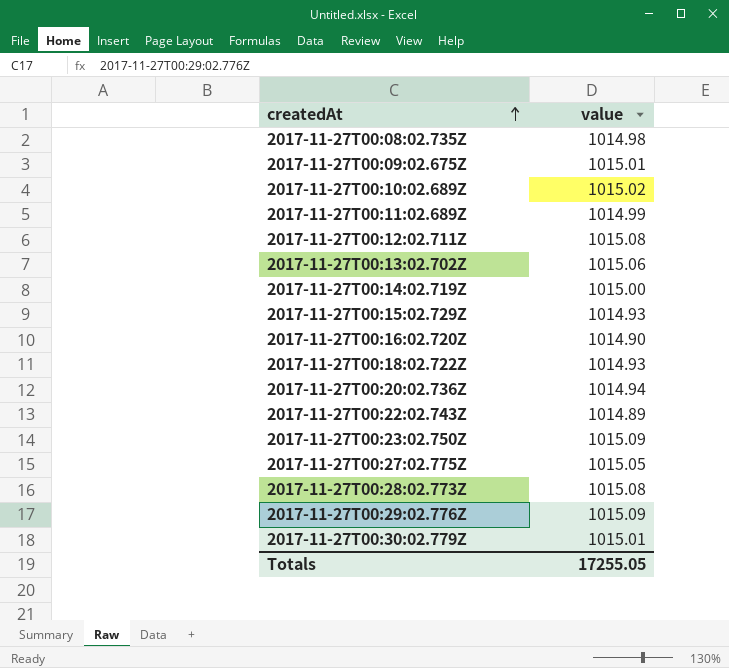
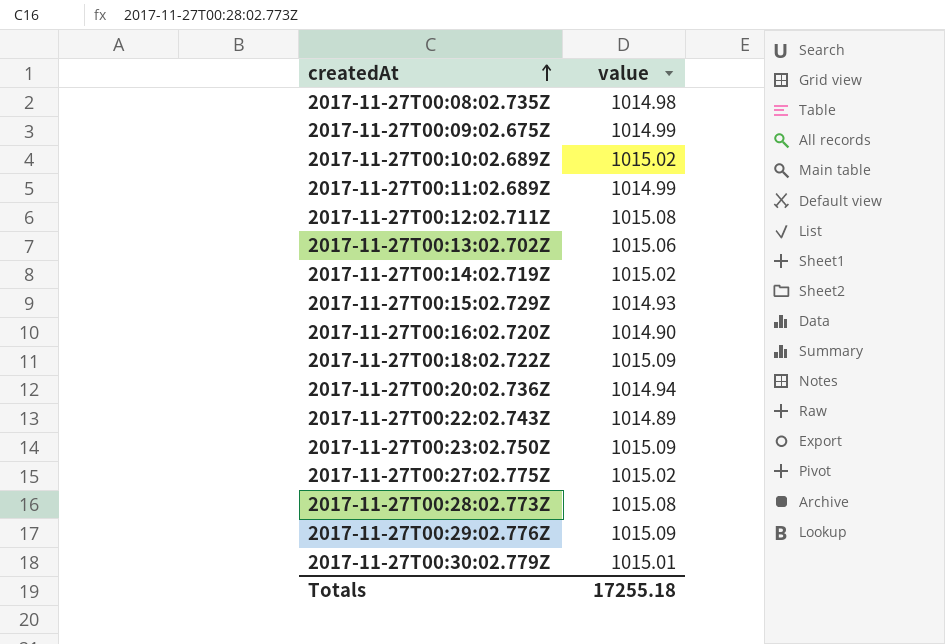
2017-11-27T00:09:02.675Z | value: 1015.01 -> 1014.99
2017-11-27T00:14:02.719Z | value: 1015.00 -> 1015.02
2017-11-27T00:18:02.722Z | value: 1014.93 -> 1015.09
2017-11-27T00:27:02.775Z | value: 1015.05 -> 1015.02
Totals | value: 17255.05 -> 17255.18

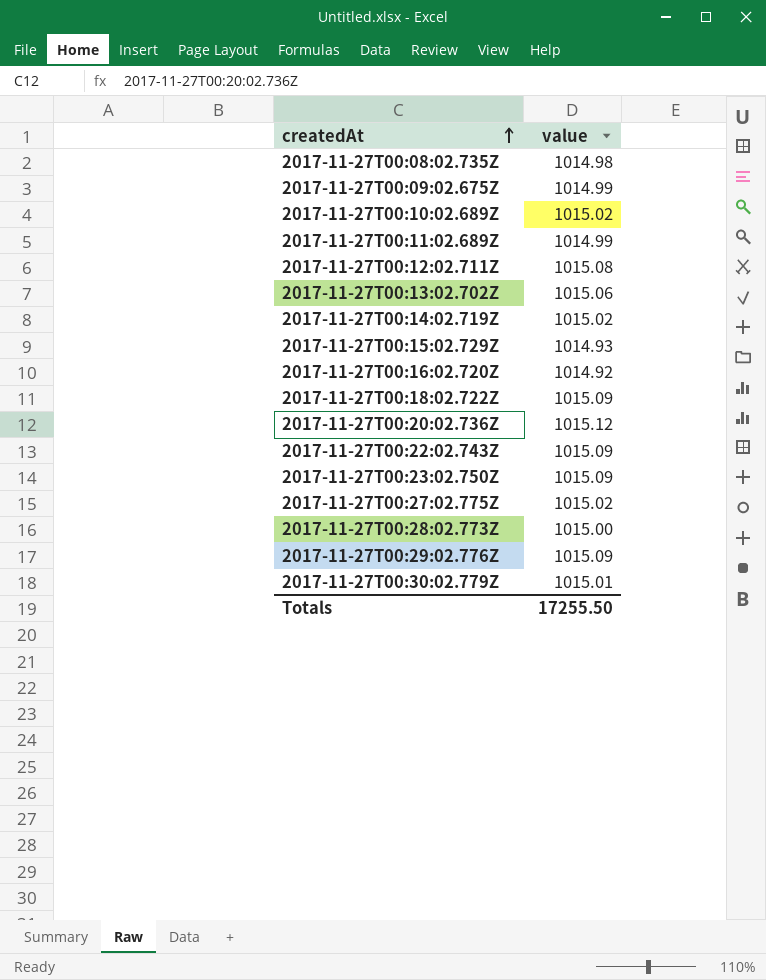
2017-11-27T00:16:02.720Z | value: 1014.90 -> 1014.92
2017-11-27T00:20:02.736Z | value: 1014.94 -> 1015.12
2017-11-27T00:22:02.743Z | value: 1014.89 -> 1015.09
2017-11-27T00:28:02.773Z | value: 1015.08 -> 1015.00
Totals | value: 17255.18 -> 17255.50

